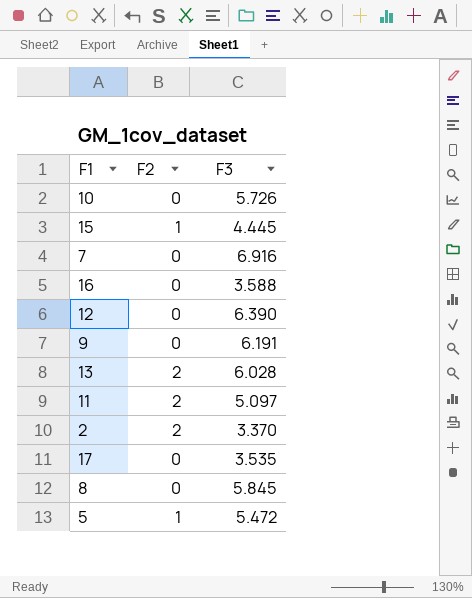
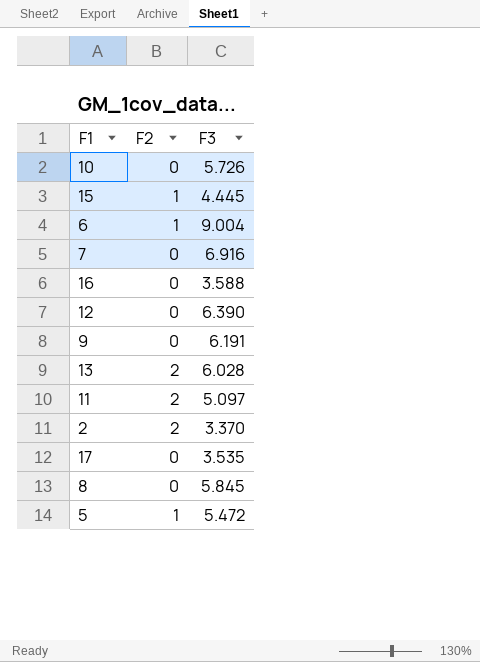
row 6: none -> 1 | 9.004

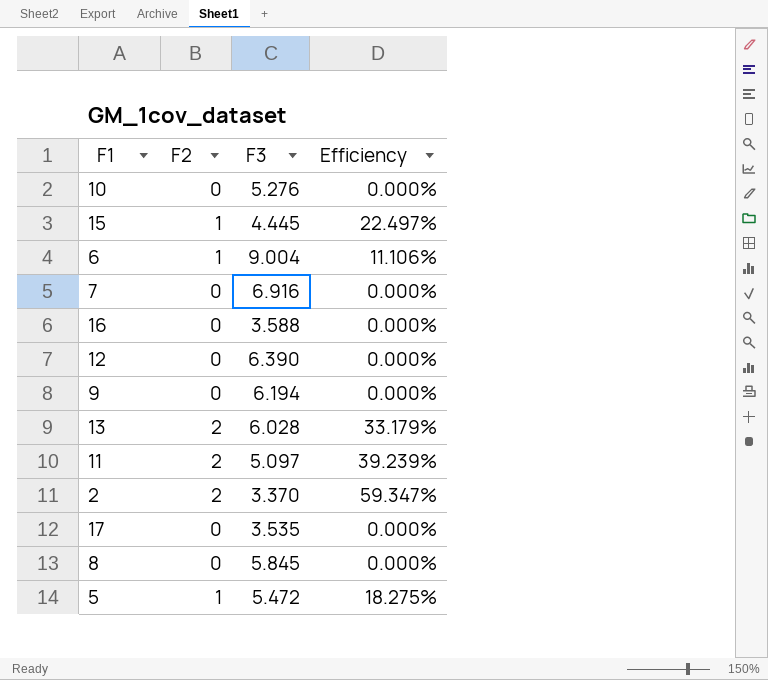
column Efficiency | formula: none -> [F2] / [F3]
10 | F3: 5.726 -> 5.276
9 | F3: 6.191 -> 6.194

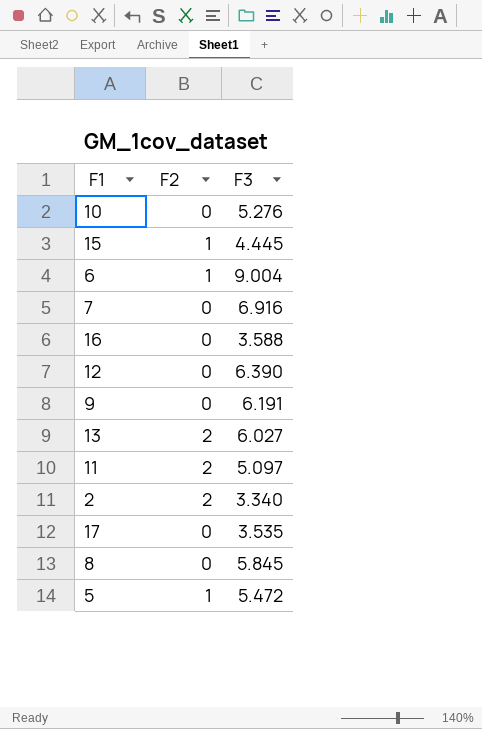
column Efficiency | formula: [F2] / [F3] -> none
9 | F3: 6.194 -> 6.191
13 | F3: 6.028 -> 6.027
2 | F3: 3.370 -> 3.340

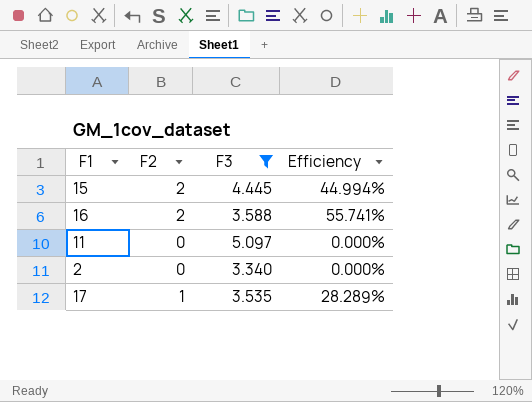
filter: none -> F3 <= 5.097
column Efficiency | formula: none -> [F2] / [F3]
15 | F2: 1 -> 2
16 | F2: 0 -> 2
11 | F2: 2 -> 0
2 | F2: 2 -> 0
17 | F2: 0 -> 1

